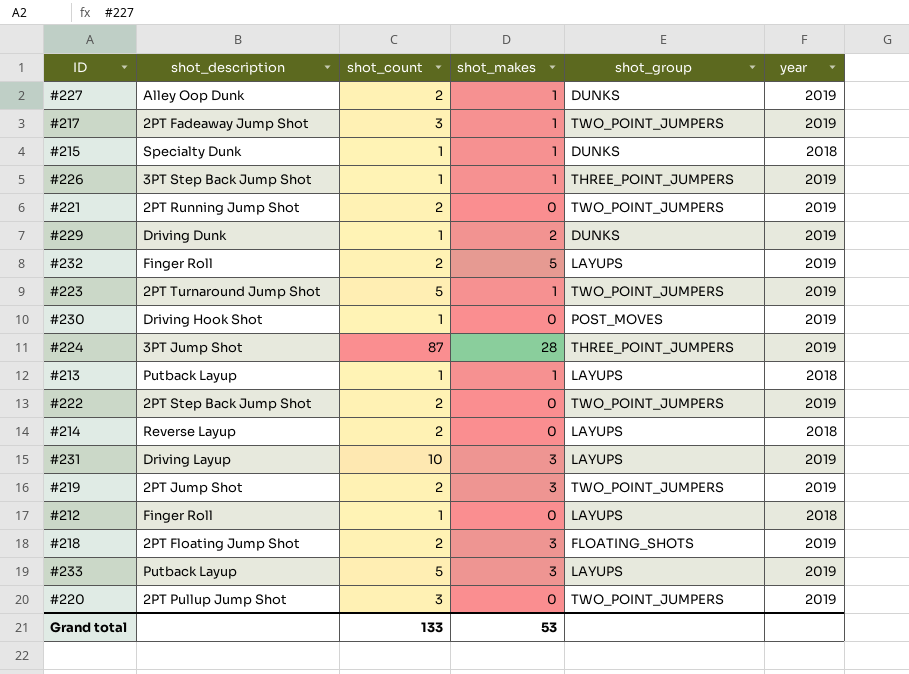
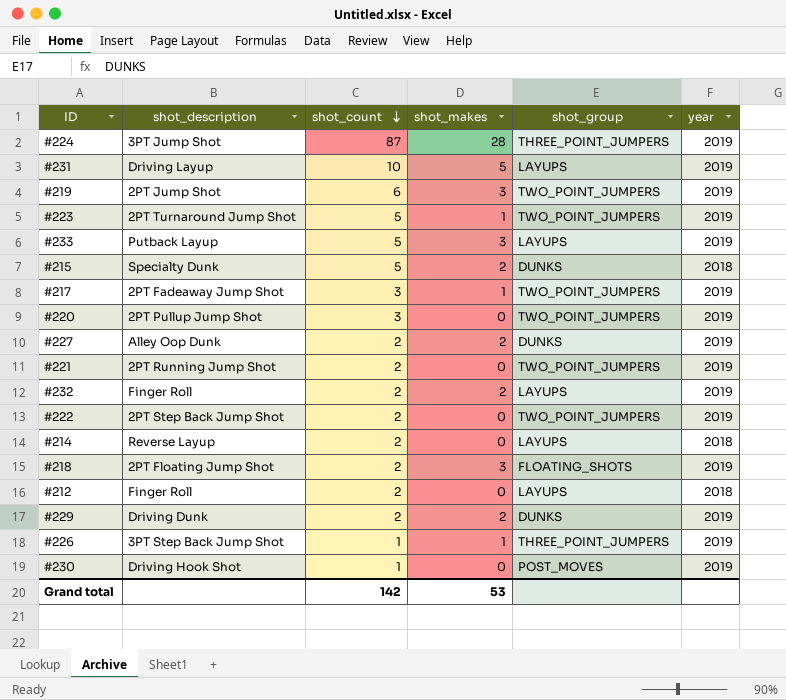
row order: none -> shot_count descending
row #213: Putback Layup | 1 | 1 | LAYUPS | 2018 -> none
#231 | shot_makes: 3 -> 5
#219 | shot_count: 2 -> 6
#215 | shot_count: 1 -> 5
#215 | shot_makes: 1 -> 2
#227 | shot_makes: 1 -> 2
#232 | shot_makes: 5 -> 2
#212 | shot_count: 1 -> 2
#229 | shot_count: 1 -> 2
Grand total | shot_count: 133 -> 142

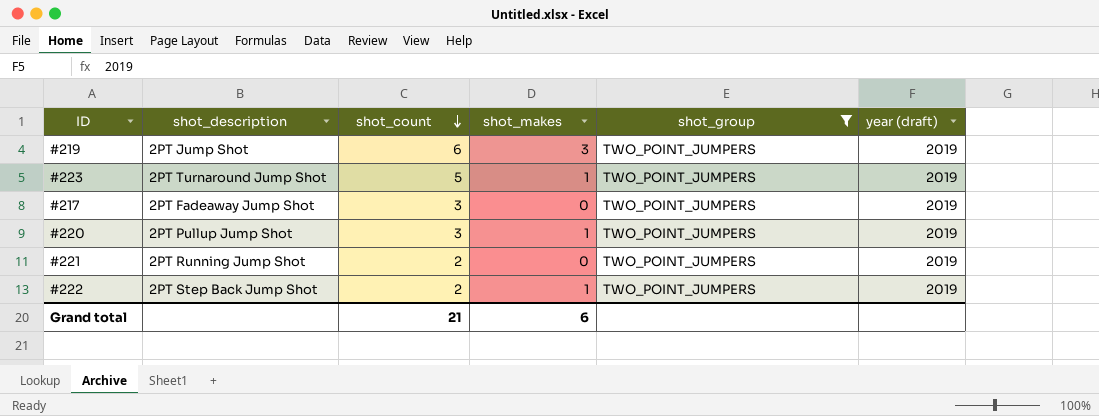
filter: none -> shot_group = TWO_POINT_JUMPERS
column name: year -> year (draft)
#217 | shot_makes: 1 -> 0
#220 | shot_makes: 0 -> 1
#222 | shot_makes: 0 -> 1
Grand total | shot_count: 142 -> 21
Grand total | shot_makes: 53 -> 6

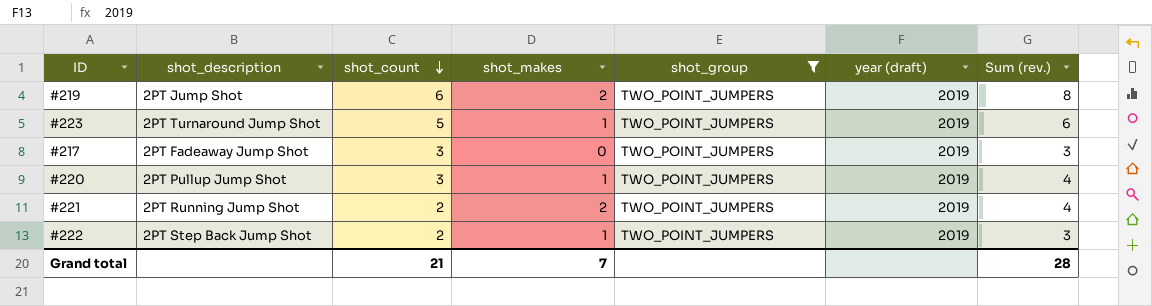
column Sum (rev.) | formula: none -> [shot_count] + [shot_makes]
#219 | shot_makes: 3 -> 2
#221 | shot_makes: 0 -> 2
Grand total | shot_makes: 6 -> 7

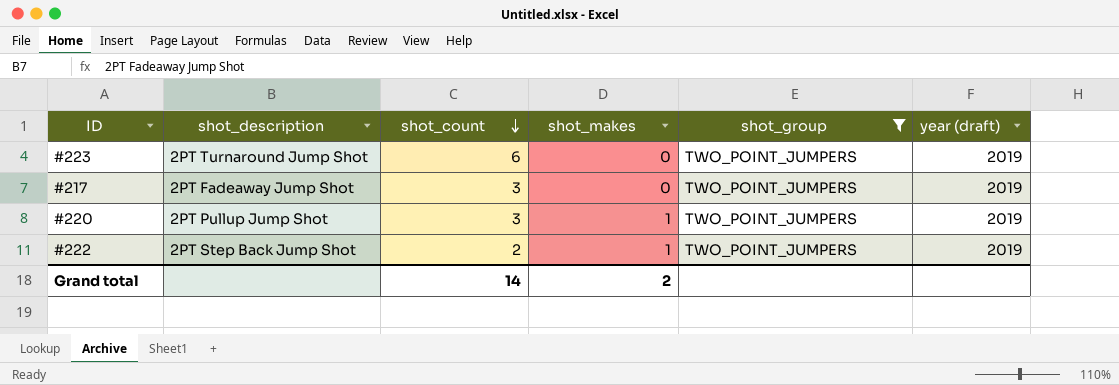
column Sum (rev.) | formula: [shot_count] + [shot_makes] -> none
row #219: 2PT Jump Shot | 6 | 2 | TWO_POINT_JUMPERS | 2019 | 8 -> none
row #221: 2PT Running Jump Shot | 2 | 2 | TWO_POINT_JUMPERS | 2019 | 4 -> none
#223 | shot_count: 5 -> 6
#223 | shot_makes: 1 -> 0
Grand total | shot_count: 21 -> 14
Grand total | shot_makes: 7 -> 2

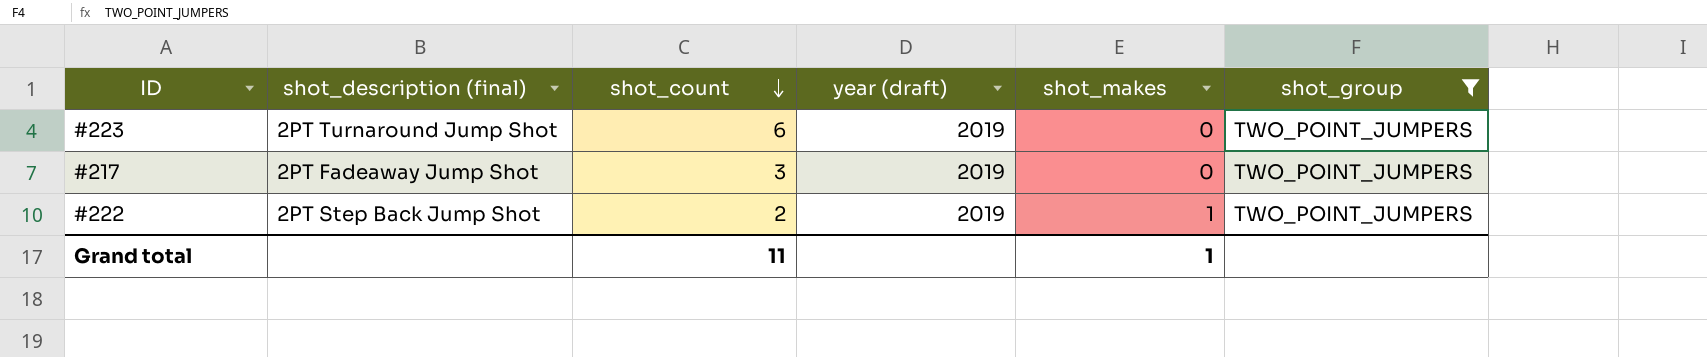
column name: shot_description -> shot_description (final)
column year (draft) | position: 6 -> 4
row #220: 2PT Pullup Jump Shot | 3 | 1 | TWO_POINT_JUMPERS | 2019 -> none
Grand total | shot_count: 14 -> 11
Grand total | shot_makes: 2 -> 1

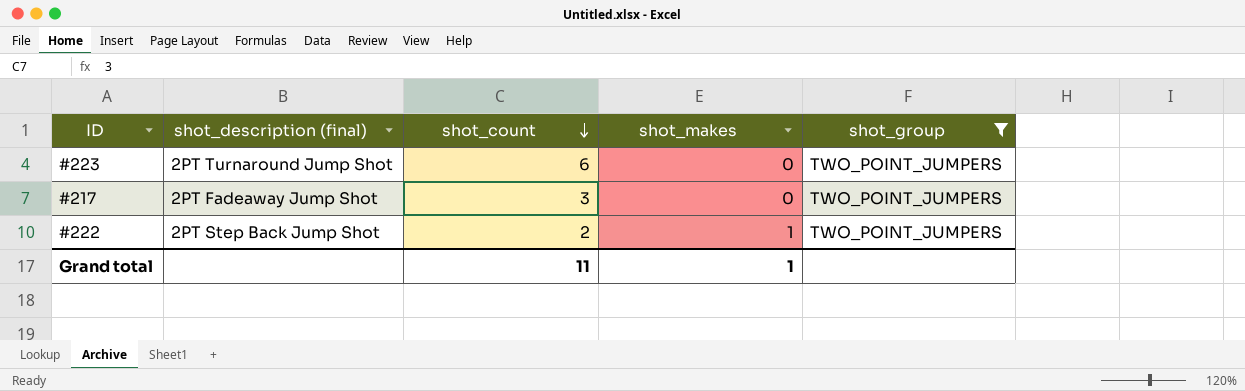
column year (draft) | position: 4 -> none

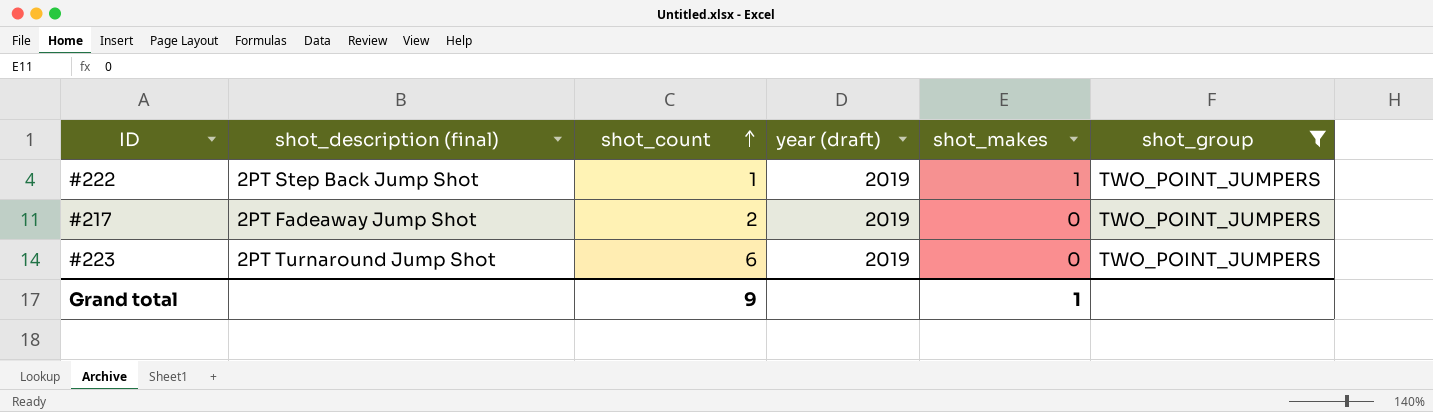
row order: shot_count descending -> shot_count ascending
column year (draft) | position: none -> 4
#222 | shot_count: 2 -> 1
#217 | shot_count: 3 -> 2
Grand total | shot_count: 11 -> 9

